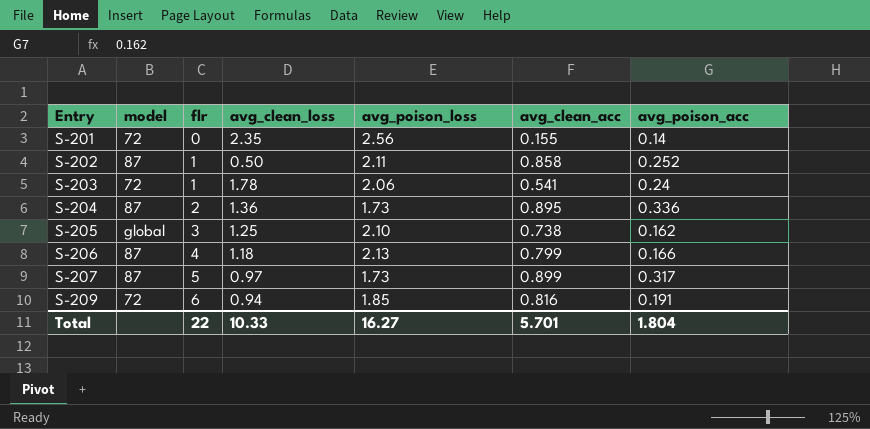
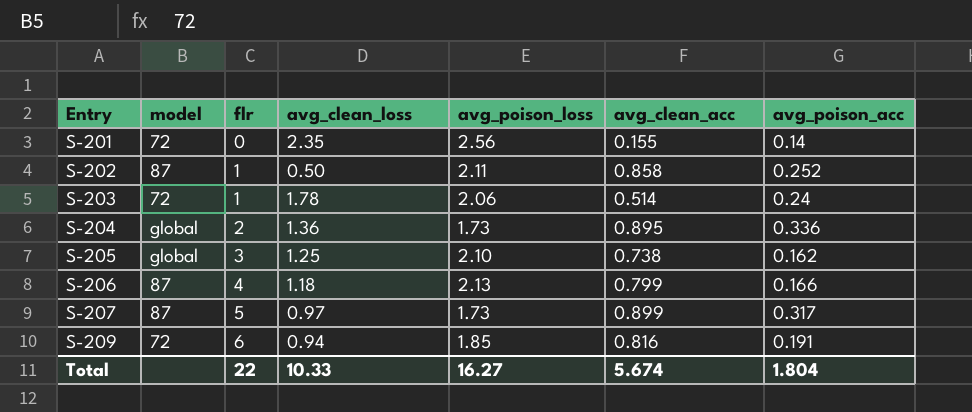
S-203 | avg_clean_acc: 0.541 -> 0.514
S-204 | model: 87 -> global
Total | avg_clean_acc: 5.701 -> 5.674

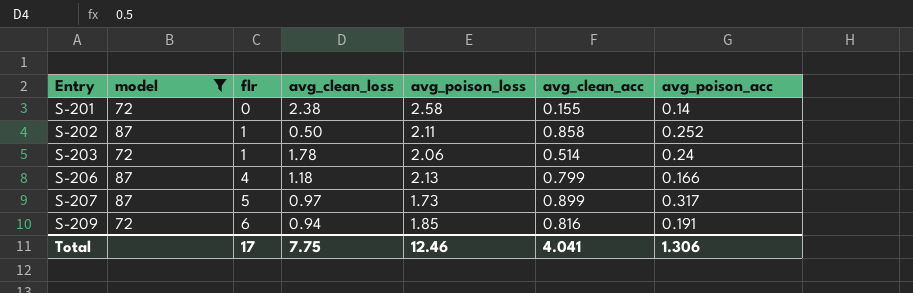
filter: none -> model != global
S-201 | avg_clean_loss: 2.35 -> 2.38
S-201 | avg_poison_loss: 2.56 -> 2.58
Total | flr: 22 -> 17
Total | avg_clean_loss: 10.33 -> 7.75
Total | avg_poison_loss: 16.27 -> 12.46
Total | avg_clean_acc: 5.674 -> 4.041
Total | avg_poison_acc: 1.804 -> 1.306

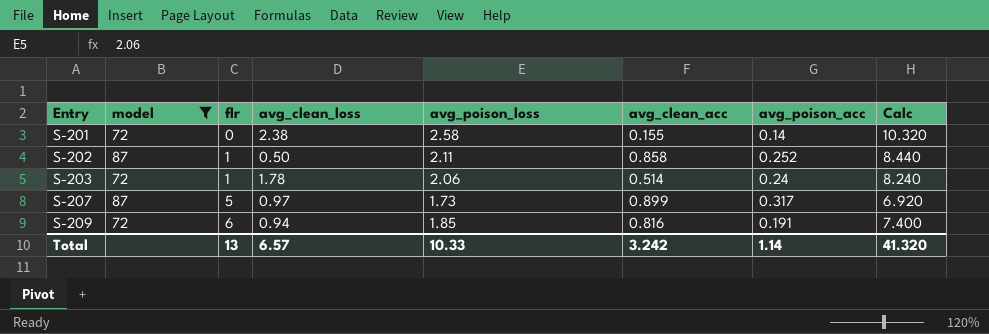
column Calc | formula: none -> [avg_poison_loss] * 4
row S-206: 87 | 4 | 1.18 | 2.13 | 0.799 | 0.166 -> none
Total | flr: 17 -> 13
Total | avg_clean_loss: 7.75 -> 6.57
Total | avg_poison_loss: 12.46 -> 10.33
Total | avg_clean_acc: 4.041 -> 3.242
Total | avg_poison_acc: 1.306 -> 1.14

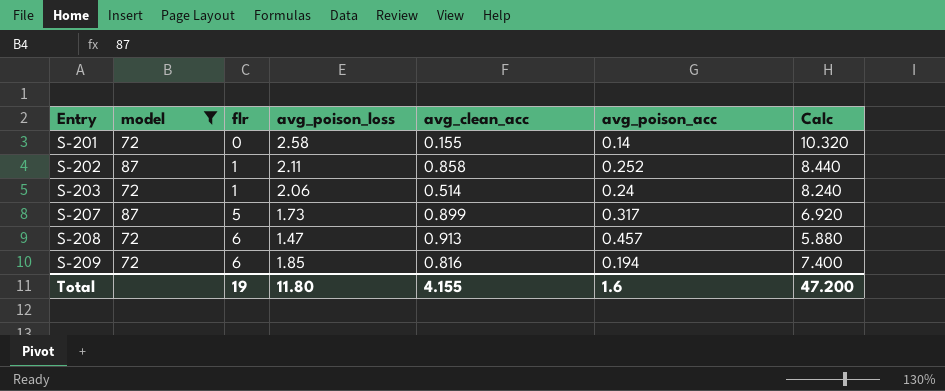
column avg_clean_loss | position: 4 -> none
row S-208: none -> 72 | 6 | 1.47 | 0.913 | 0.457 | 5.880
S-209 | avg_poison_acc: 0.191 -> 0.194
Total | flr: 13 -> 19
Total | avg_poison_loss: 10.33 -> 11.80
Total | avg_clean_acc: 3.242 -> 4.155
Total | avg_poison_acc: 1.14 -> 1.6
Total | Calc: 41.320 -> 47.200

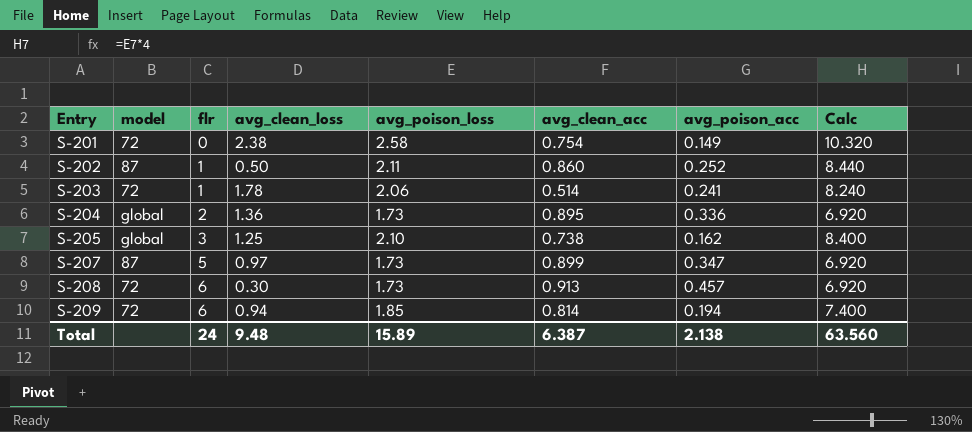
filter: model != global -> none
column avg_clean_loss | position: none -> 4
S-201 | avg_clean_acc: 0.155 -> 0.754
S-201 | avg_poison_acc: 0.14 -> 0.149
S-202 | avg_clean_acc: 0.858 -> 0.860
S-203 | avg_poison_acc: 0.24 -> 0.241
S-207 | avg_poison_acc: 0.317 -> 0.347
S-208 | avg_poison_loss: 1.47 -> 1.73
S-208 | Calc: 5.880 -> 6.920
S-209 | avg_clean_acc: 0.816 -> 0.814
Total | flr: 19 -> 24
Total | avg_poison_loss: 11.80 -> 15.89
Total | avg_clean_acc: 4.155 -> 6.387
Total | avg_poison_acc: 1.6 -> 2.138
Total | Calc: 47.200 -> 63.560

